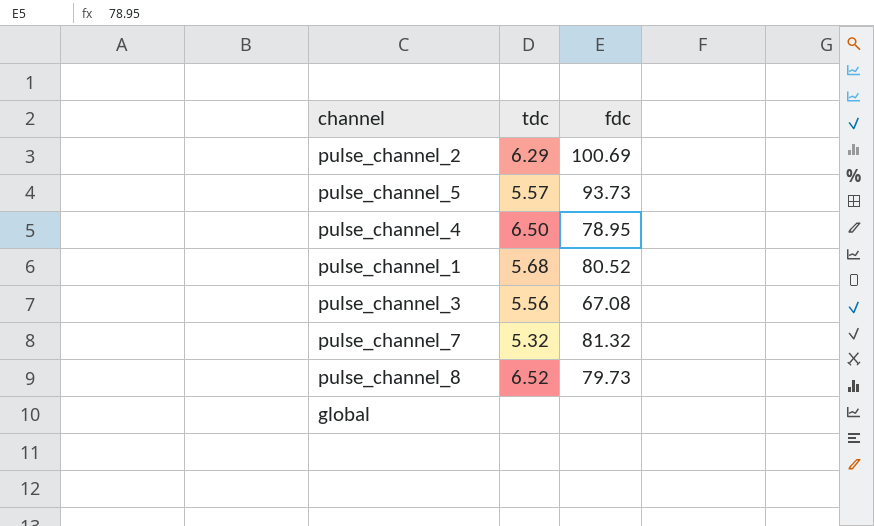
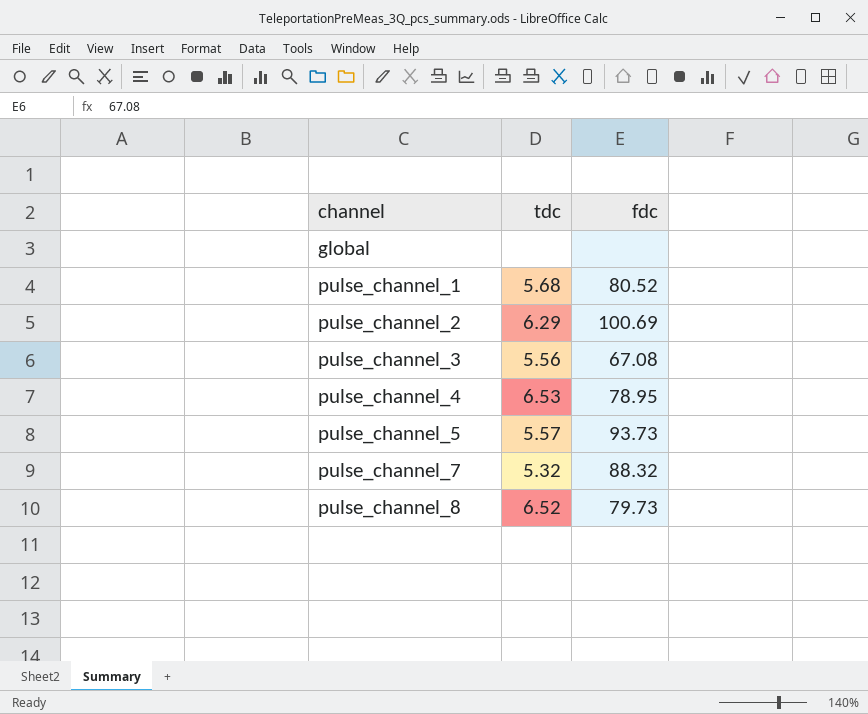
row order: none -> channel ascending
pulse_channel_4 | tdc: 6.50 -> 6.53
pulse_channel_7 | fdc: 81.32 -> 88.32

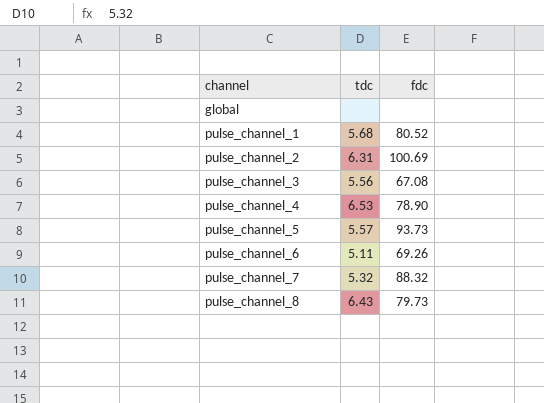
pulse_channel_2 | tdc: 6.29 -> 6.31
pulse_channel_4 | fdc: 78.95 -> 78.90
row pulse_channel_6: none -> 5.11 | 69.26
pulse_channel_8 | tdc: 6.52 -> 6.43

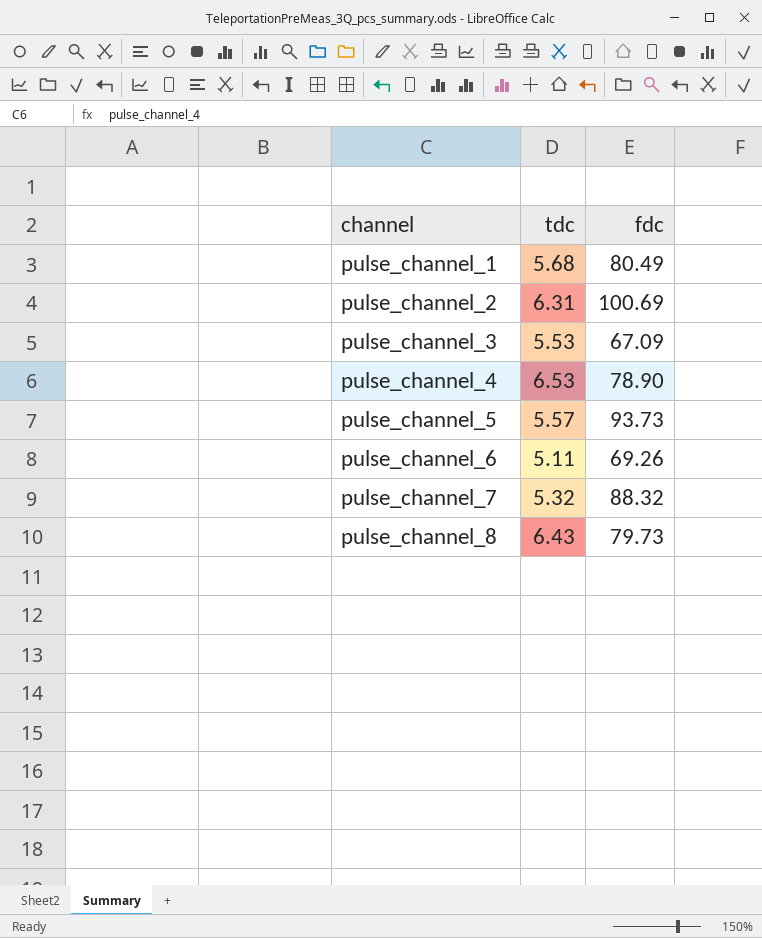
row global: none | none -> none
pulse_channel_1 | fdc: 80.52 -> 80.49
pulse_channel_3 | tdc: 5.56 -> 5.53
pulse_channel_3 | fdc: 67.08 -> 67.09

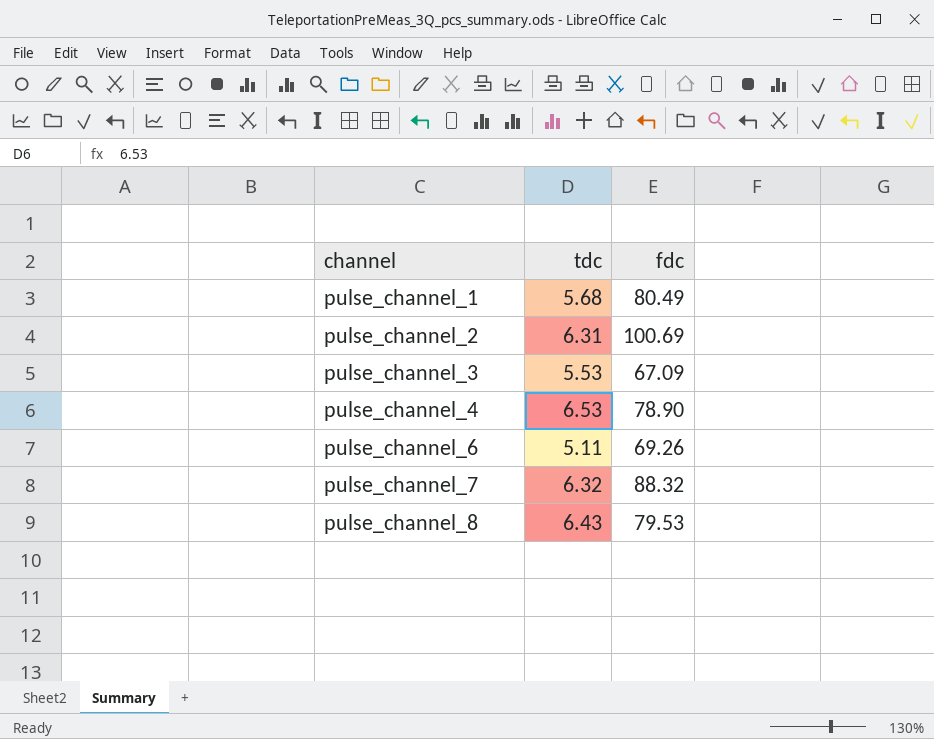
row pulse_channel_5: 5.57 | 93.73 -> none
pulse_channel_7 | tdc: 5.32 -> 6.32
pulse_channel_8 | fdc: 79.73 -> 79.53

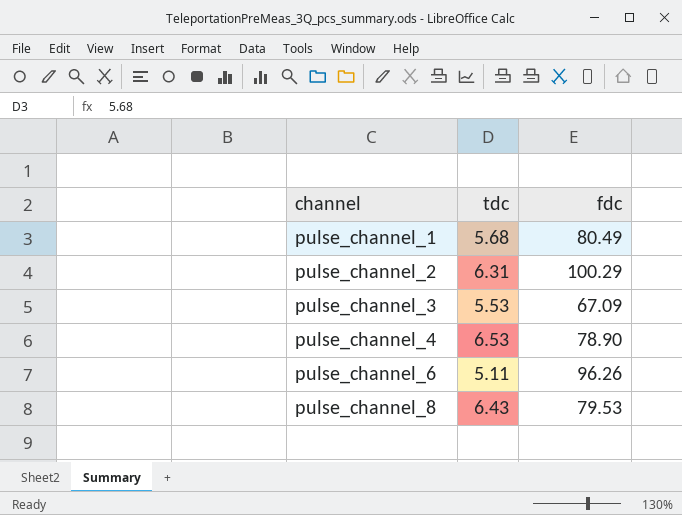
row pulse_channel_7: 6.32 | 88.32 -> none
pulse_channel_2 | fdc: 100.69 -> 100.29
pulse_channel_6 | fdc: 69.26 -> 96.26

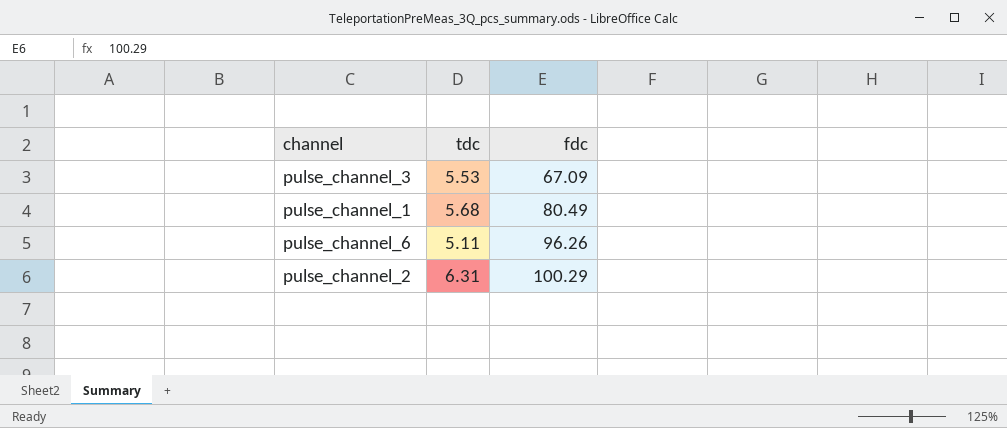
row order: channel ascending -> fdc ascending
row pulse_channel_4: 6.53 | 78.90 -> none
row pulse_channel_8: 6.43 | 79.53 -> none

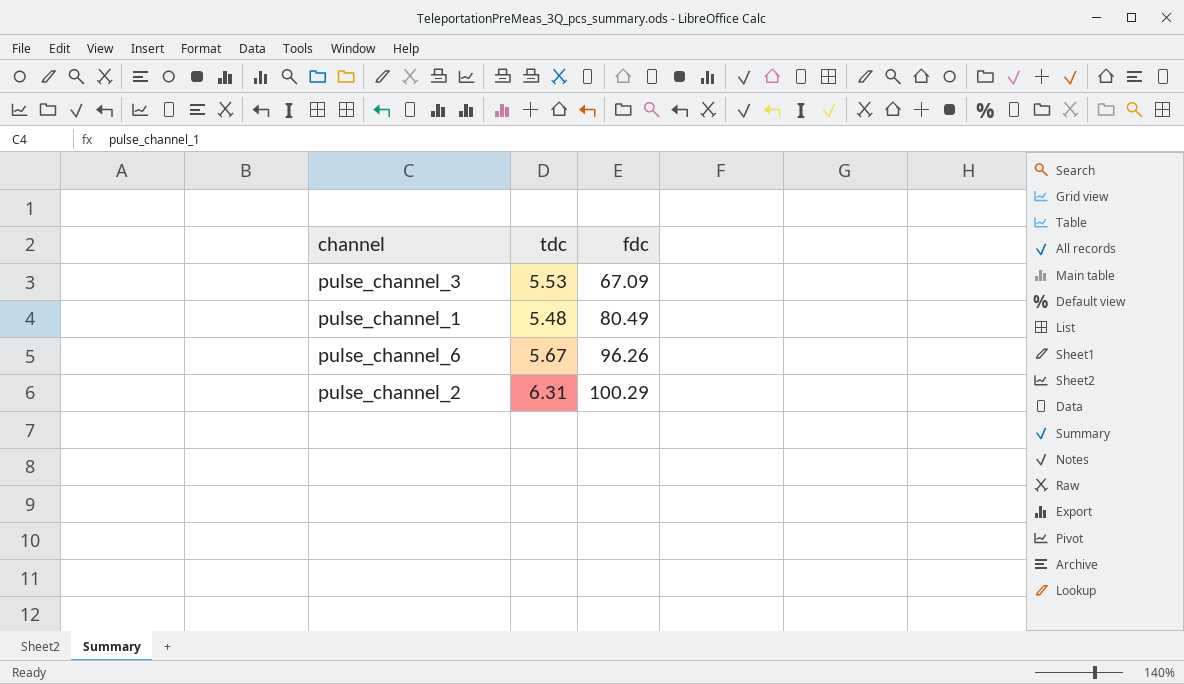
pulse_channel_1 | tdc: 5.68 -> 5.48
pulse_channel_6 | tdc: 5.11 -> 5.67

